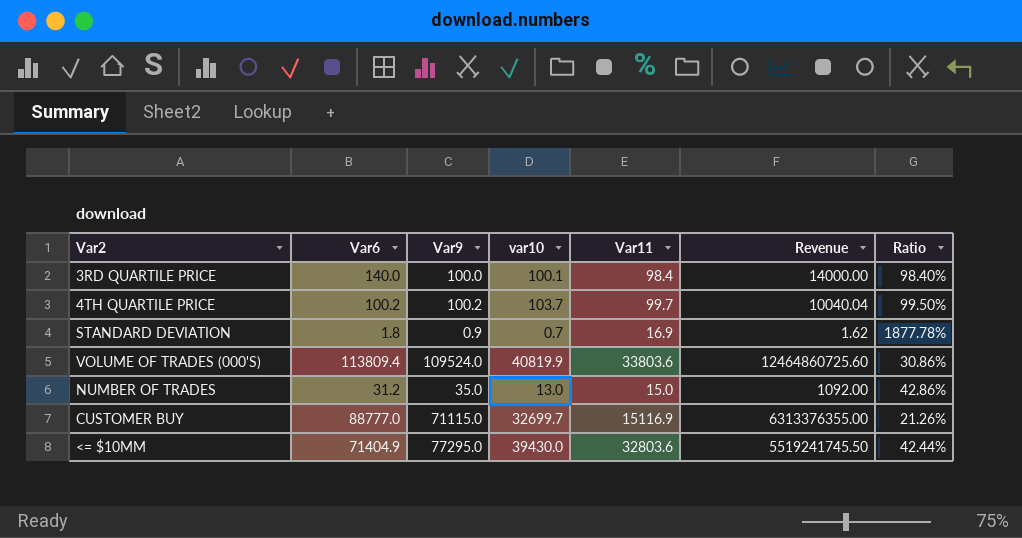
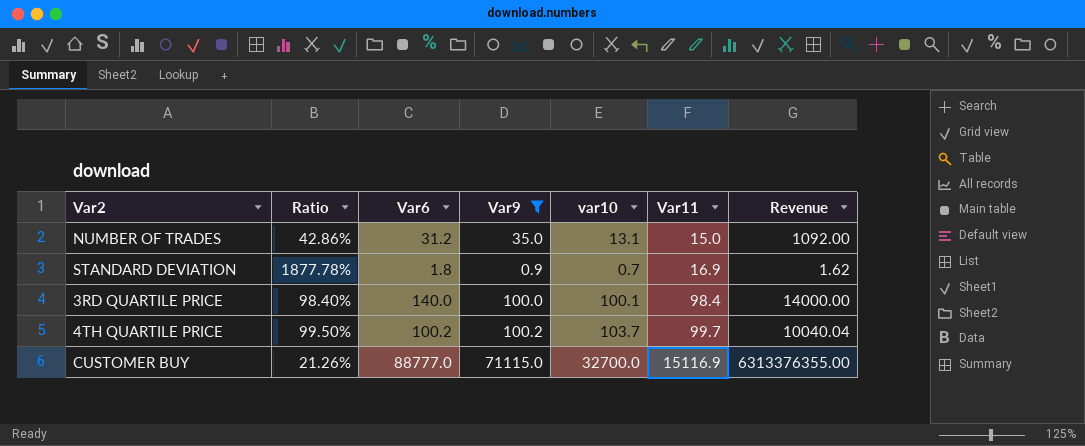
filter: none -> Var9 <= 71115.0
row order: none -> Var11 ascending
column Ratio | position: 7 -> 2
NUMBER OF TRADES | var10: 13.0 -> 13.1
CUSTOMER BUY | var10: 32699.7 -> 32700.0

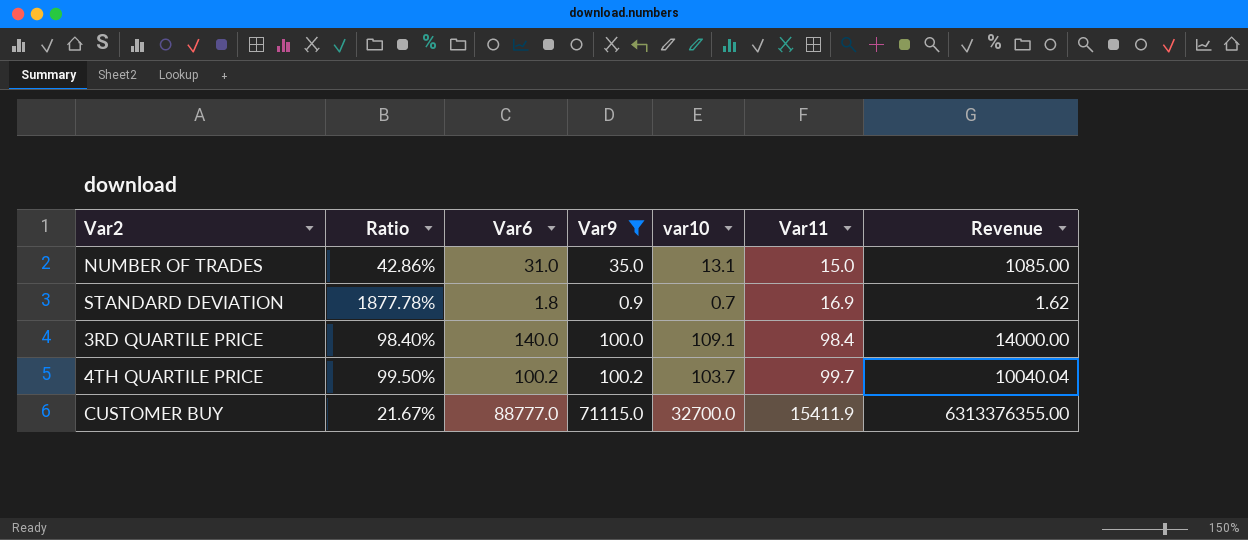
NUMBER OF TRADES | Var6: 31.2 -> 31.0
NUMBER OF TRADES | Revenue: 1092.00 -> 1085.00
3RD QUARTILE PRICE | var10: 100.1 -> 109.1
CUSTOMER BUY | Ratio: 21.26% -> 21.67%
CUSTOMER BUY | Var11: 15116.9 -> 15411.9

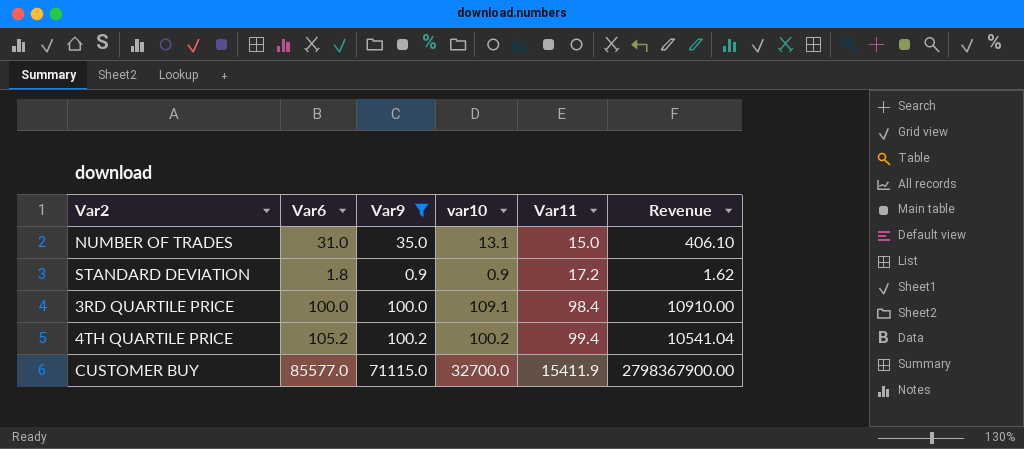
column Ratio | formula: [Var11] / [Var9] -> none
column Revenue | formula: [Var6] * [Var9] -> [Var6] * [var10]
STANDARD DEVIATION | var10: 0.7 -> 0.9
STANDARD DEVIATION | Var11: 16.9 -> 17.2
3RD QUARTILE PRICE | Var6: 140.0 -> 100.0
4TH QUARTILE PRICE | Var6: 100.2 -> 105.2
4TH QUARTILE PRICE | var10: 103.7 -> 100.2
4TH QUARTILE PRICE | Var11: 99.7 -> 99.4
CUSTOMER BUY | Var6: 88777.0 -> 85577.0

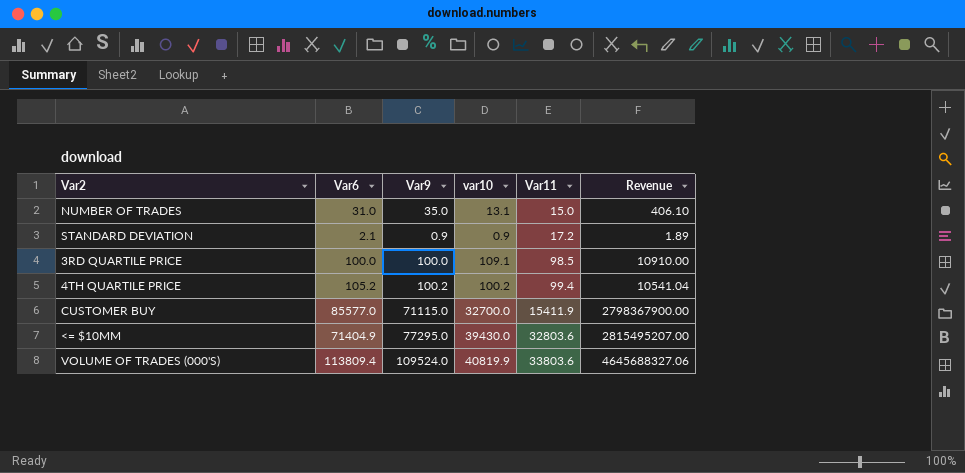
filter: Var9 <= 71115.0 -> none
STANDARD DEVIATION | Var6: 1.8 -> 2.1
STANDARD DEVIATION | Revenue: 1.62 -> 1.89
3RD QUARTILE PRICE | Var11: 98.4 -> 98.5

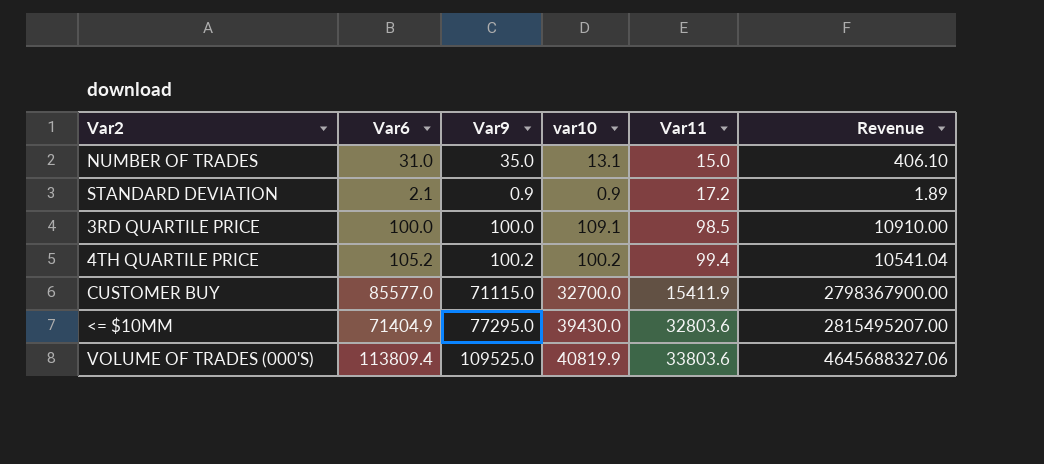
VOLUME OF TRADES (000'S) | Var9: 109524.0 -> 109525.0

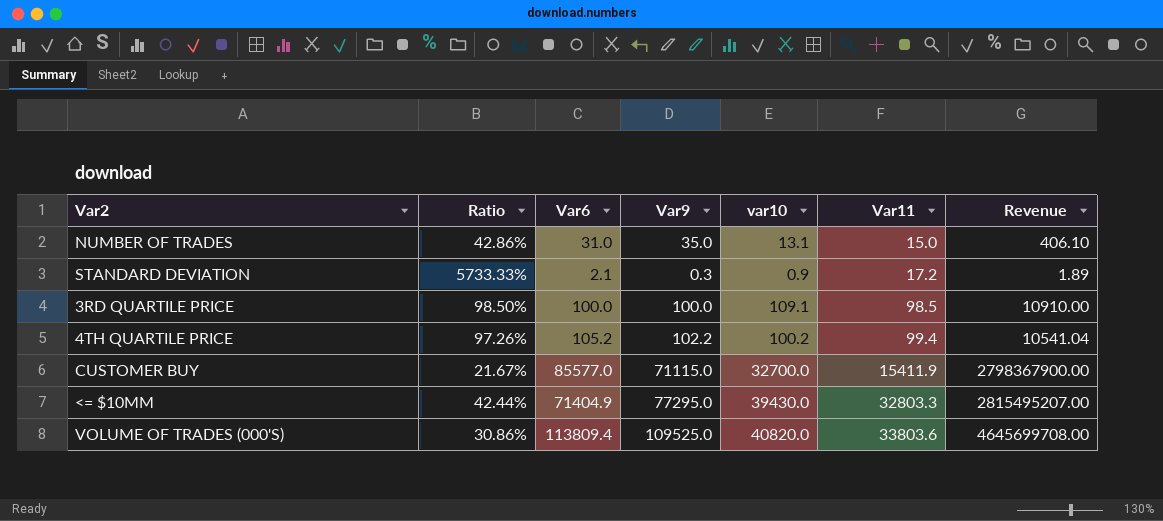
column Ratio | formula: none -> [Var11] / [Var9]
STANDARD DEVIATION | Var9: 0.9 -> 0.3
4TH QUARTILE PRICE | Var9: 100.2 -> 102.2
<= $10MM | Var11: 32803.6 -> 32803.3
VOLUME OF TRADES (000'S) | var10: 40819.9 -> 40820.0
VOLUME OF TRADES (000'S) | Revenue: 4645688327.06 -> 4645699708.00

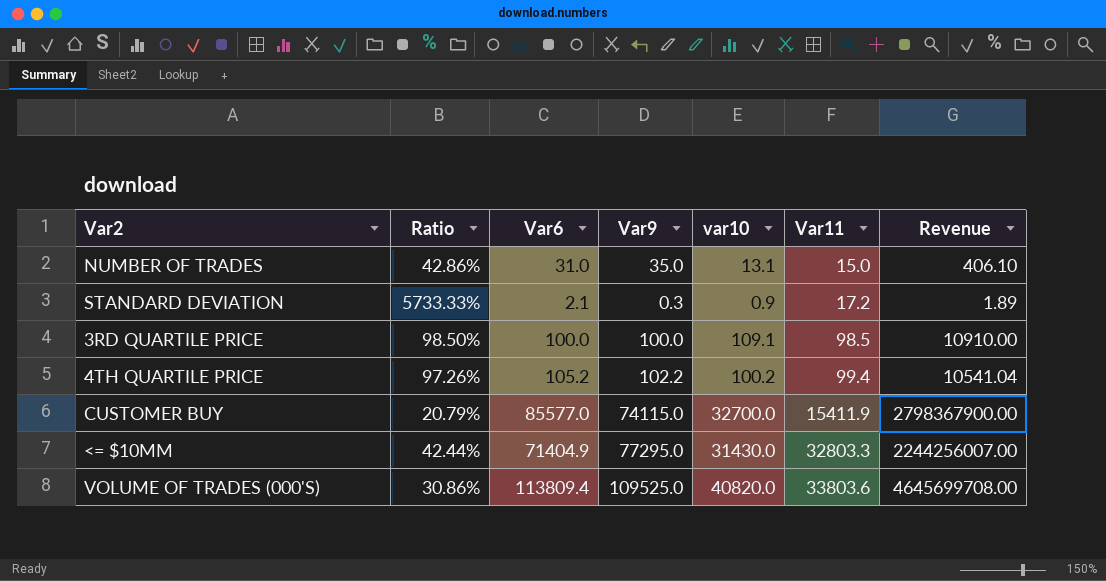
CUSTOMER BUY | Ratio: 21.67% -> 20.79%
CUSTOMER BUY | Var9: 71115.0 -> 74115.0
<= $10MM | var10: 39430.0 -> 31430.0
<= $10MM | Revenue: 2815495207.00 -> 2244256007.00

